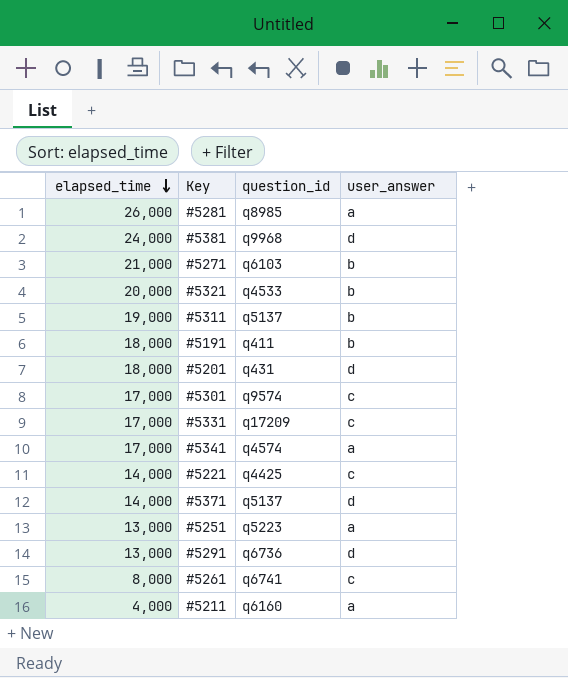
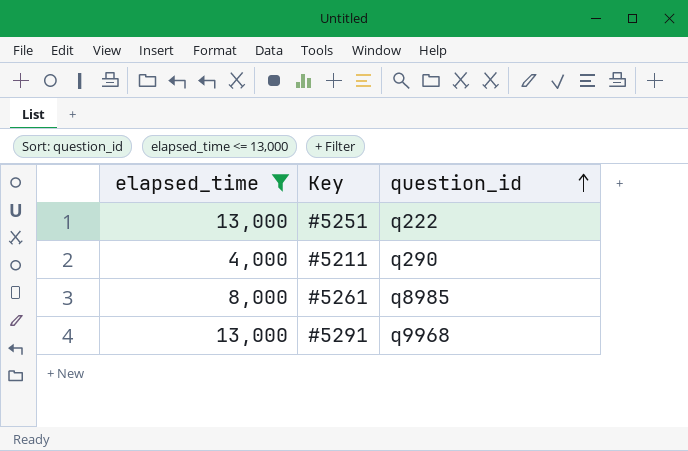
filter: none -> elapsed_time <= 13,000
row order: elapsed_time descending -> question_id ascending
column user_answer | position: 4 -> none
#5251 | question_id: q5223 -> q222
#5211 | question_id: q6160 -> q290
#5261 | question_id: q6741 -> q8985
#5291 | question_id: q6736 -> q9968

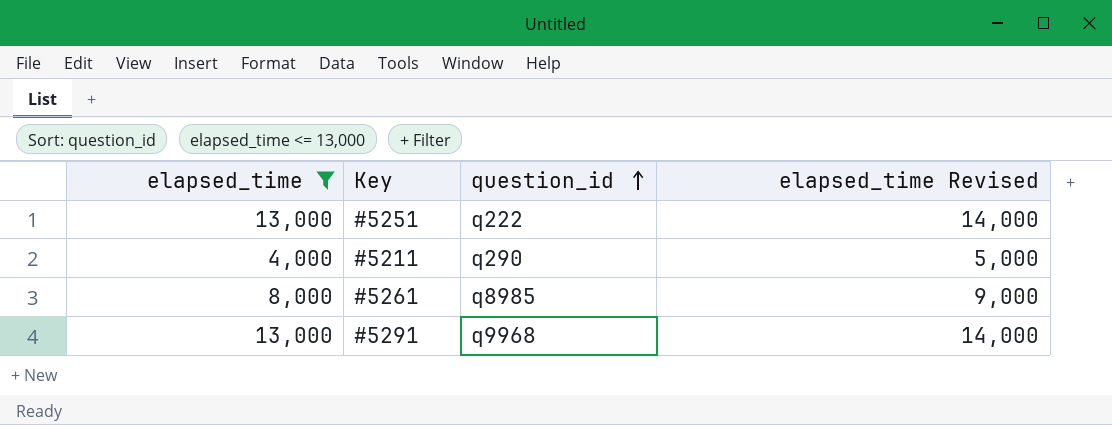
column elapsed_time Revised | formula: none -> [elapsed_time] + 1000

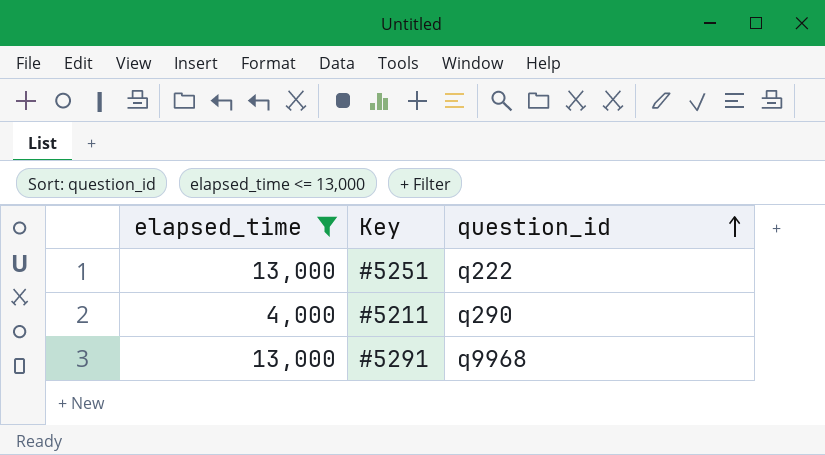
column elapsed_time Revised | formula: [elapsed_time] + 1000 -> none
row #5261: 8,000 | q8985 | 9,000 -> none

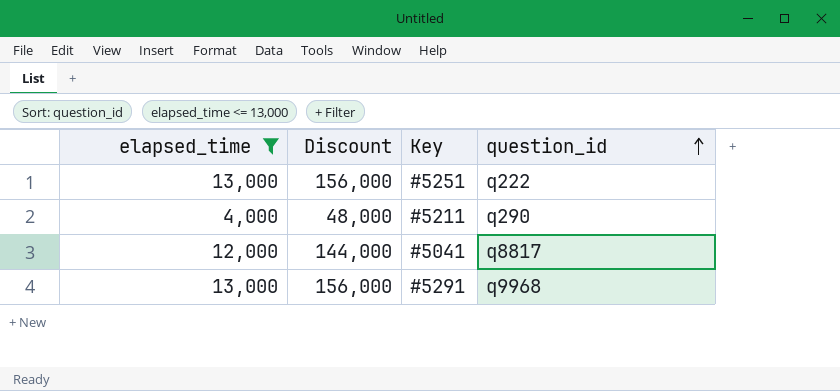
column Discount | formula: none -> [elapsed_time] * 12
row #5041: none -> 12,000 | 144,000 | q8817

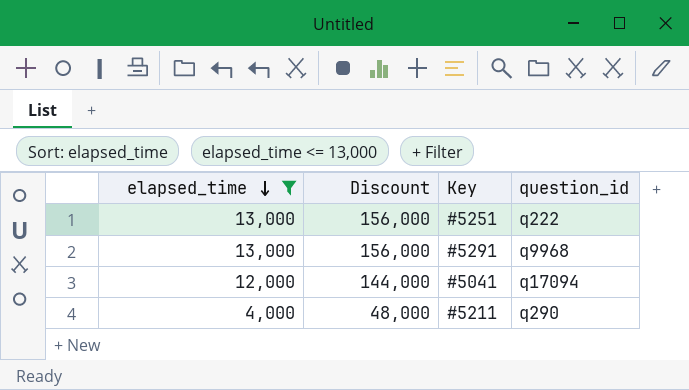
row order: question_id ascending -> elapsed_time descending
#5041 | question_id: q8817 -> q17094

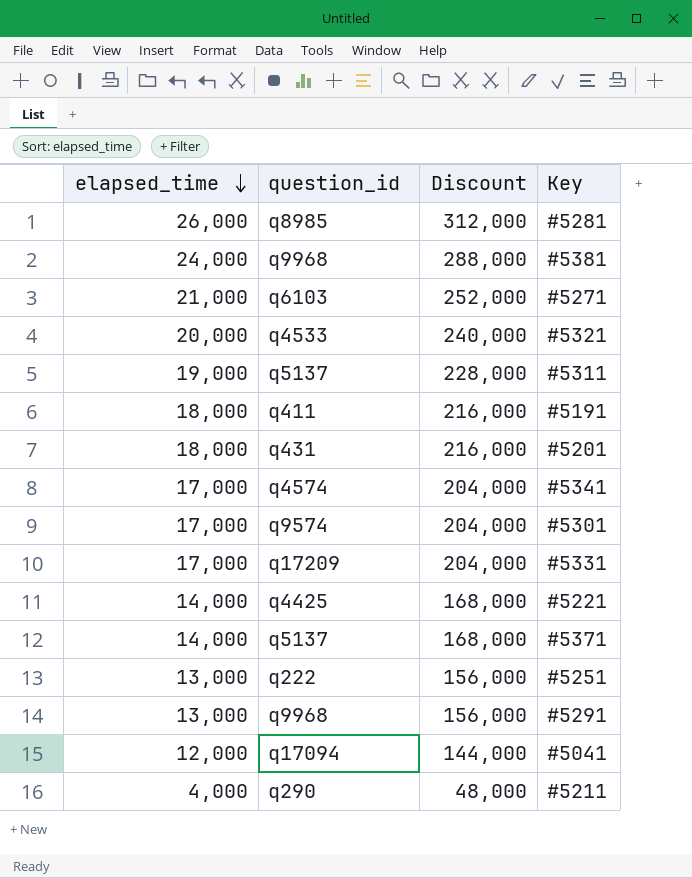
filter: elapsed_time <= 13,000 -> none
column question_id | position: 4 -> 2

